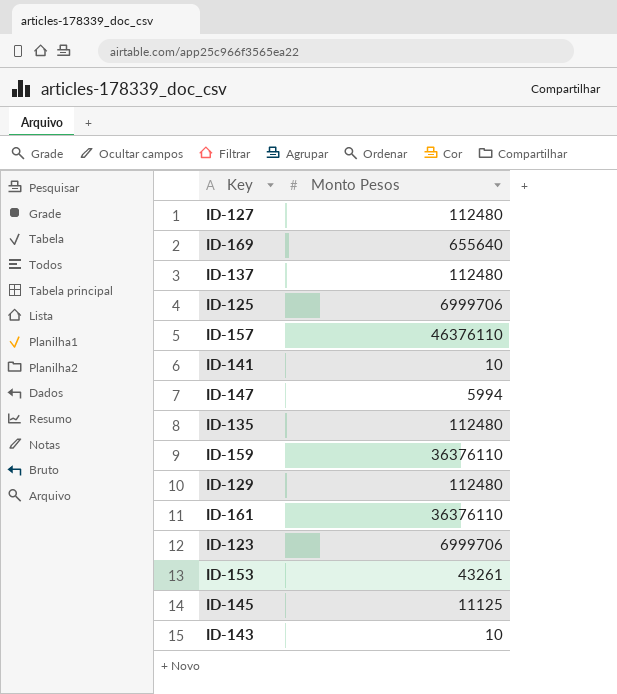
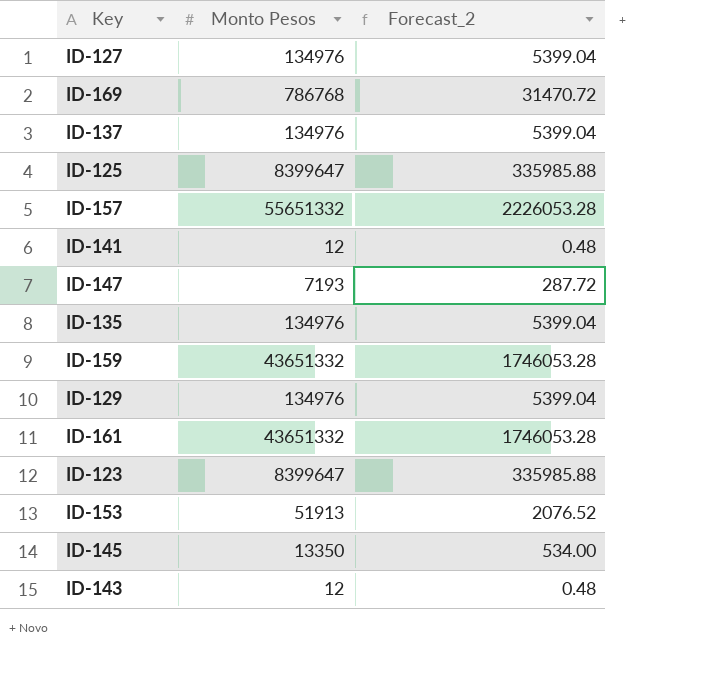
column Forecast_2 | formula: none -> [Monto Pesos] * 0.04
ID-127 | Monto Pesos: 112480 -> 134976
ID-169 | Monto Pesos: 655640 -> 786768
ID-137 | Monto Pesos: 112480 -> 134976
ID-125 | Monto Pesos: 6999706 -> 8399647
ID-157 | Monto Pesos: 46376110 -> 55651332
ID-141 | Monto Pesos: 10 -> 12
ID-147 | Monto Pesos: 5994 -> 7193
ID-135 | Monto Pesos: 112480 -> 134976
ID-159 | Monto Pesos: 36376110 -> 43651332
ID-129 | Monto Pesos: 112480 -> 134976
ID-161 | Monto Pesos: 36376110 -> 43651332
ID-123 | Monto Pesos: 6999706 -> 8399647
ID-153 | Monto Pesos: 43261 -> 51913
ID-145 | Monto Pesos: 11125 -> 13350
ID-143 | Monto Pesos: 10 -> 12

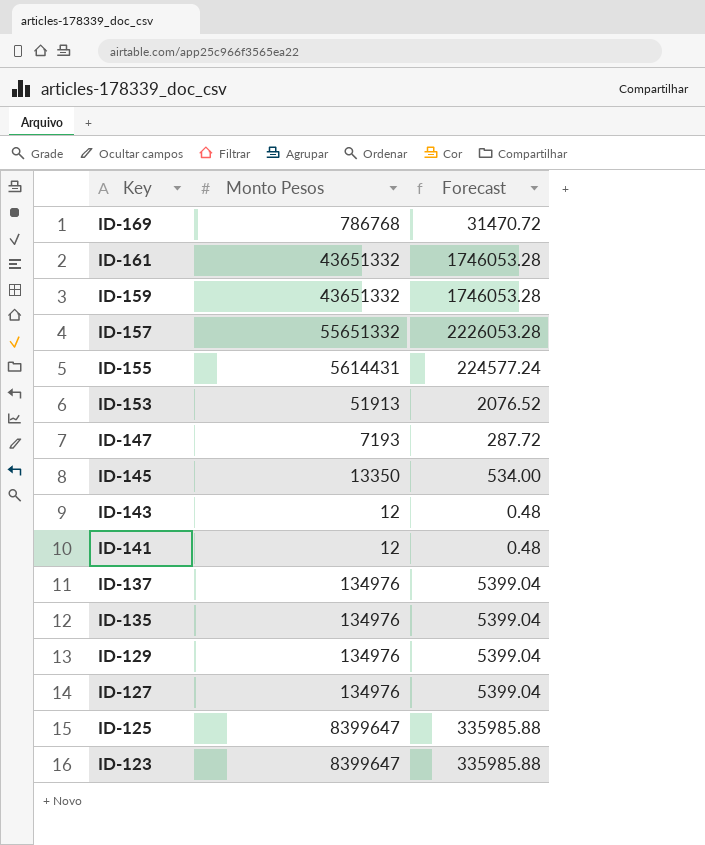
row order: none -> Key descending
column name: Forecast_2 -> Forecast
row ID-155: none -> 5614431 | 224577.24

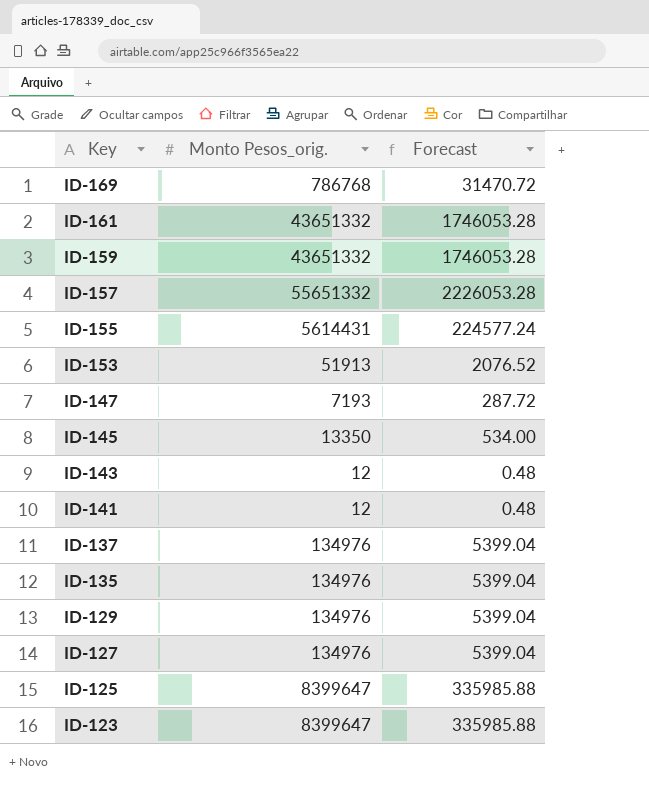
column name: Monto Pesos -> Monto Pesos_orig.

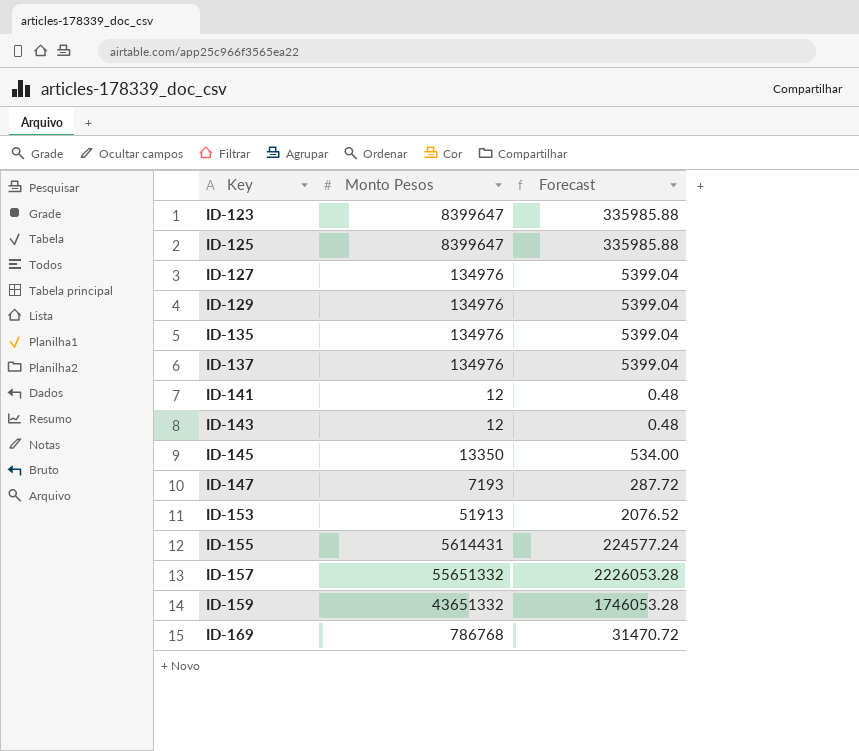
row order: Key descending -> Key ascending
column name: Monto Pesos_orig. -> Monto Pesos
row ID-161: 43651332 | 1746053.28 -> none

